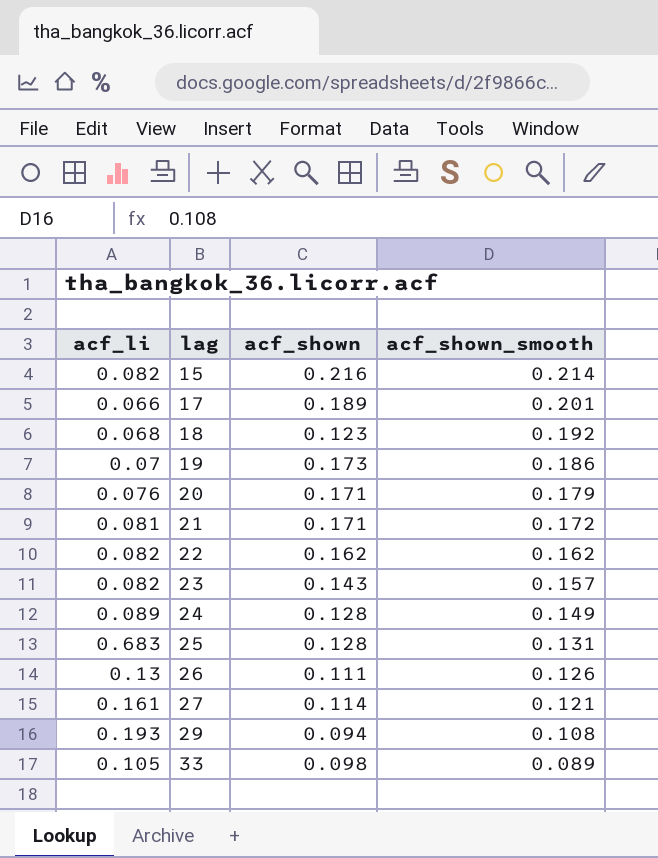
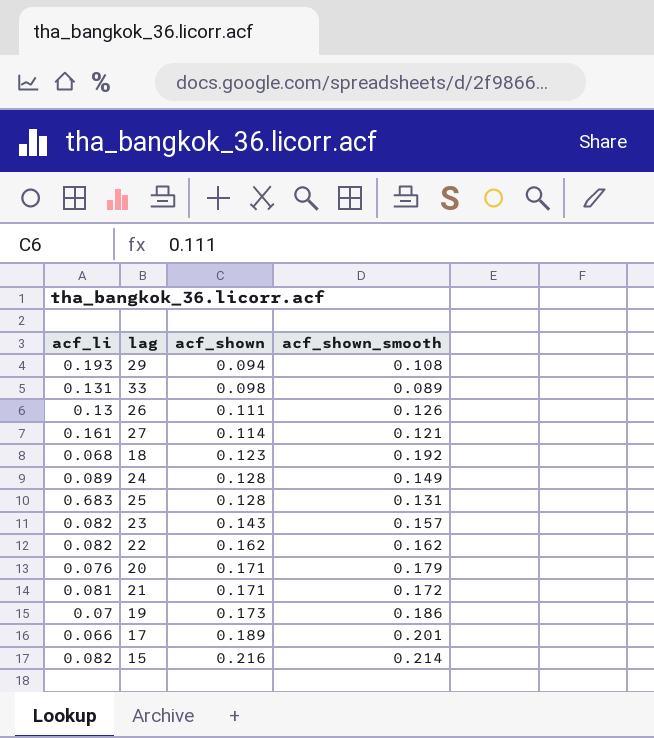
row order: lag ascending -> acf_shown ascending
33 | acf_li: 0.105 -> 0.131

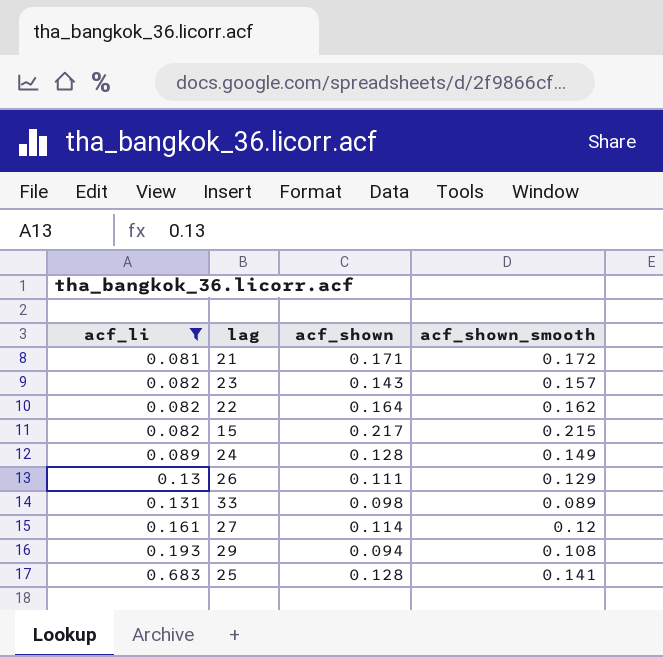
filter: none -> acf_li >= 0.081
row order: acf_shown ascending -> acf_li ascending
22 | acf_shown: 0.162 -> 0.164
15 | acf_shown: 0.216 -> 0.217
15 | acf_shown_smooth: 0.214 -> 0.215
26 | acf_shown_smooth: 0.126 -> 0.129
27 | acf_shown_smooth: 0.121 -> 0.12
25 | acf_shown_smooth: 0.131 -> 0.141

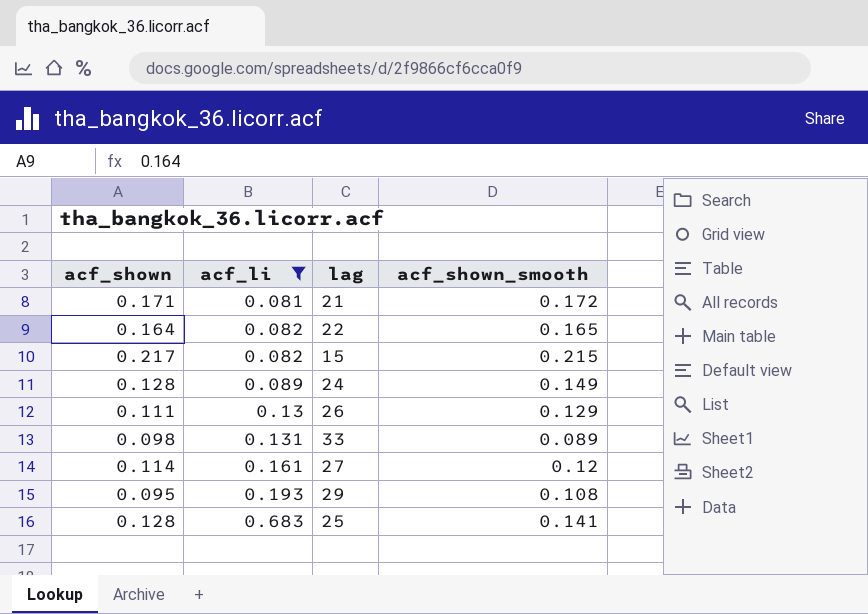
column acf_shown | position: 3 -> 1
row 23: 0.082 | 0.143 | 0.157 -> none
22 | acf_shown_smooth: 0.162 -> 0.165
29 | acf_shown: 0.094 -> 0.095

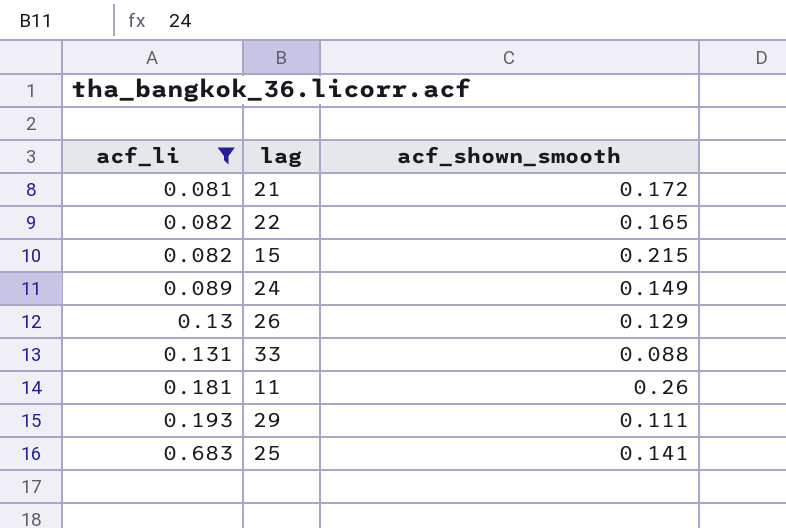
column acf_shown | position: 1 -> none
row 27: 0.114 | 0.161 | 0.12 -> none
33 | acf_shown_smooth: 0.089 -> 0.088
row 11: none -> 0.181 | 0.26
29 | acf_shown_smooth: 0.108 -> 0.111

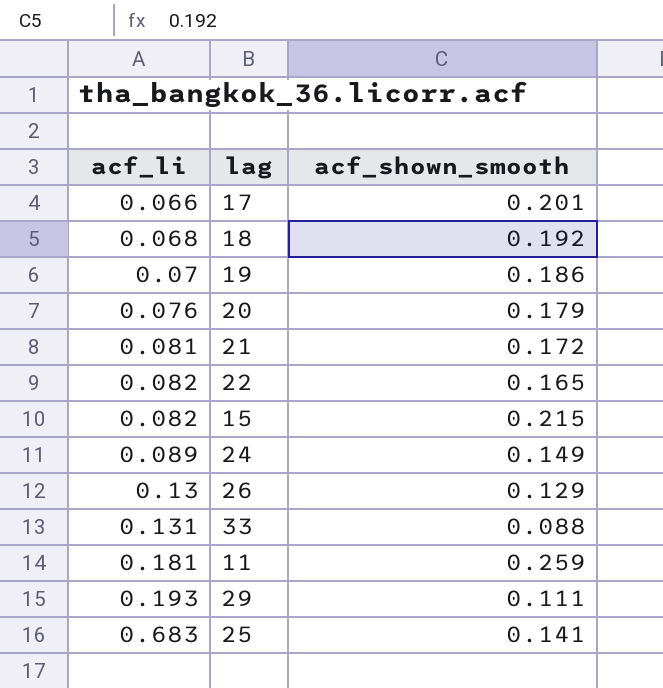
filter: acf_li >= 0.081 -> none
11 | acf_shown_smooth: 0.26 -> 0.259

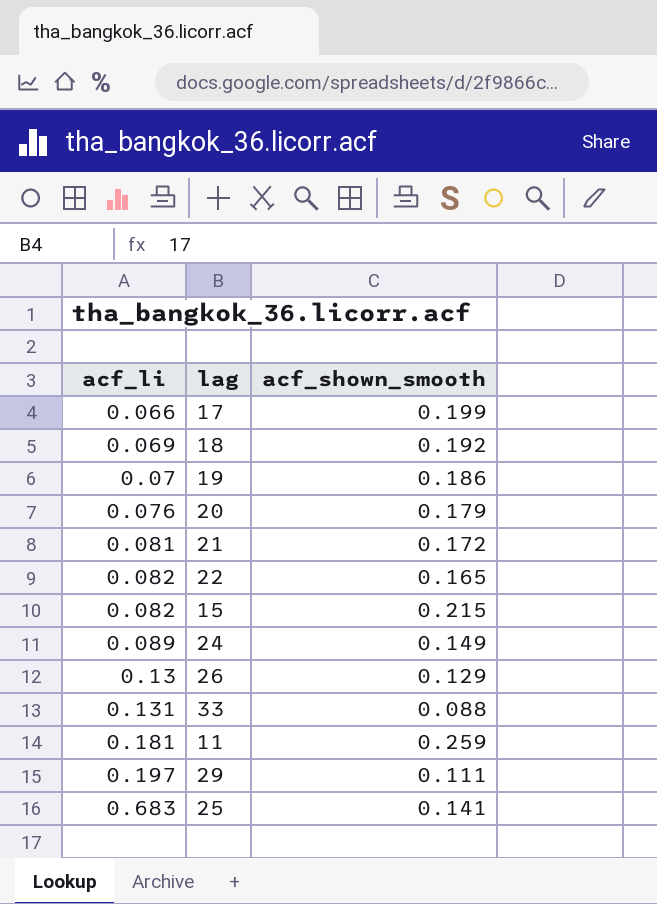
17 | acf_shown_smooth: 0.201 -> 0.199
18 | acf_li: 0.068 -> 0.069
29 | acf_li: 0.193 -> 0.197

